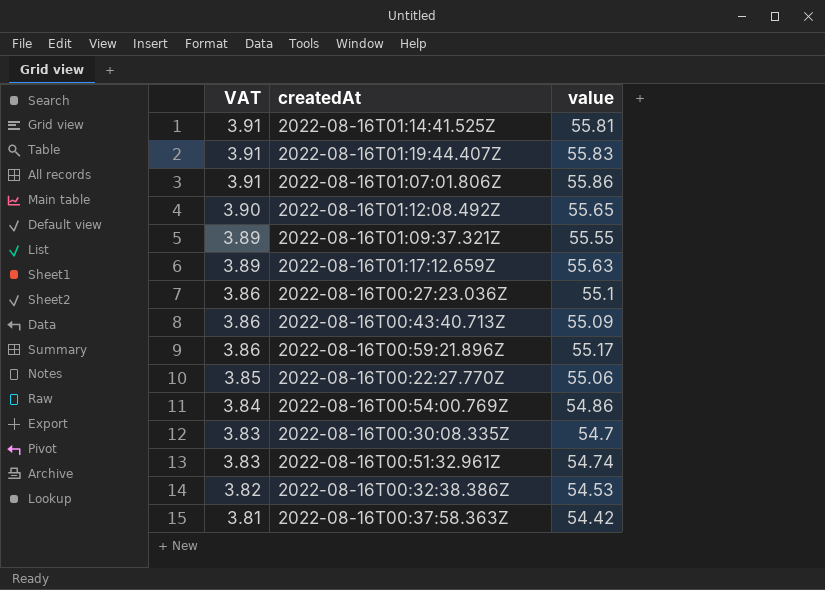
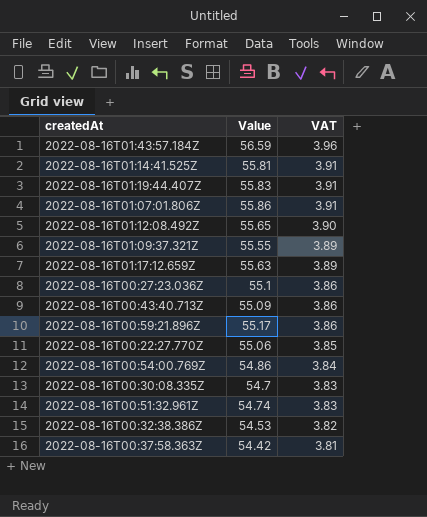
column name: value -> Value
column VAT | position: 1 -> 3
row 2022-08-16T01:43:57.184Z: none -> 56.59 | 3.96

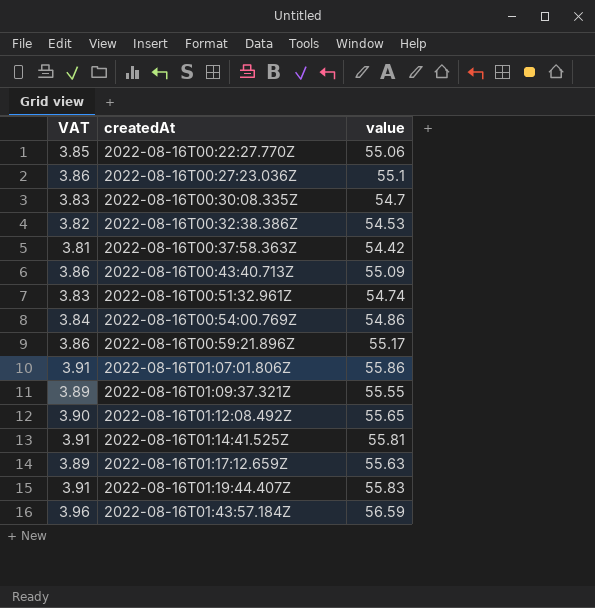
row order: VAT descending -> createdAt ascending
column VAT | position: 3 -> 1
column name: Value -> value

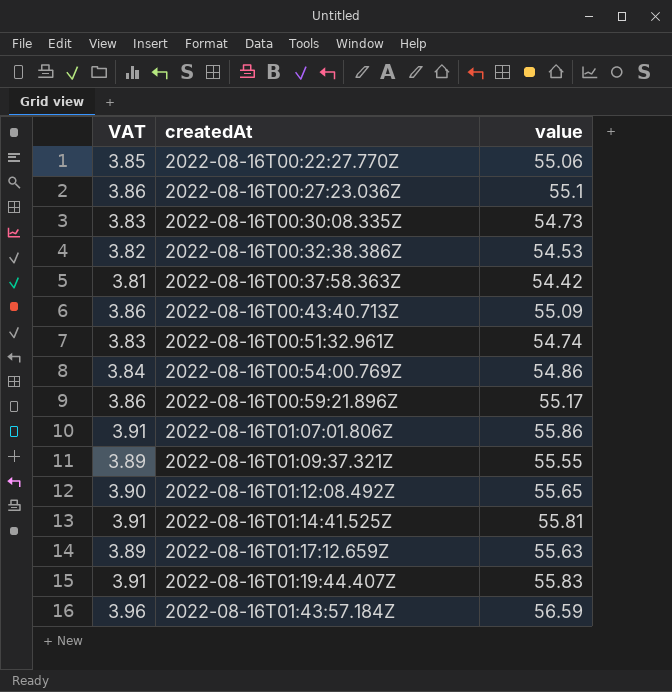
2022-08-16T00:30:08.335Z | value: 54.7 -> 54.73

